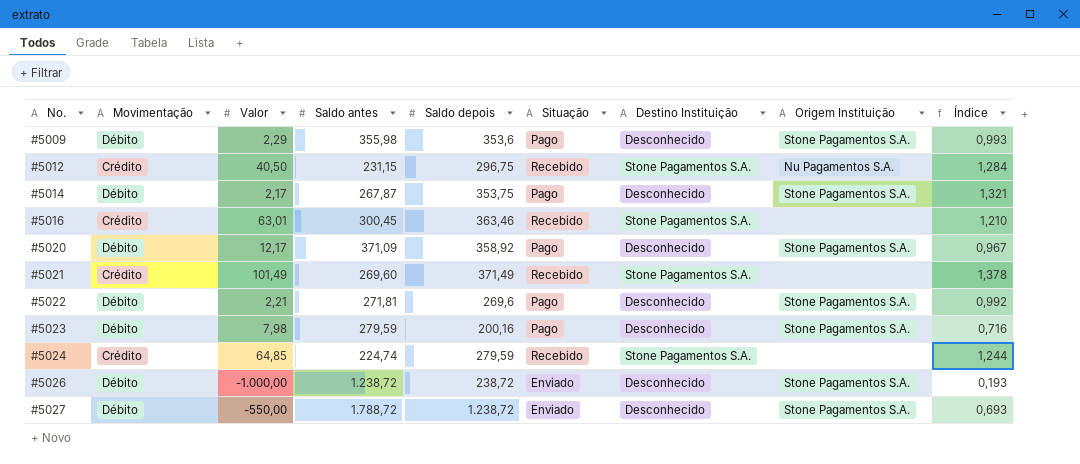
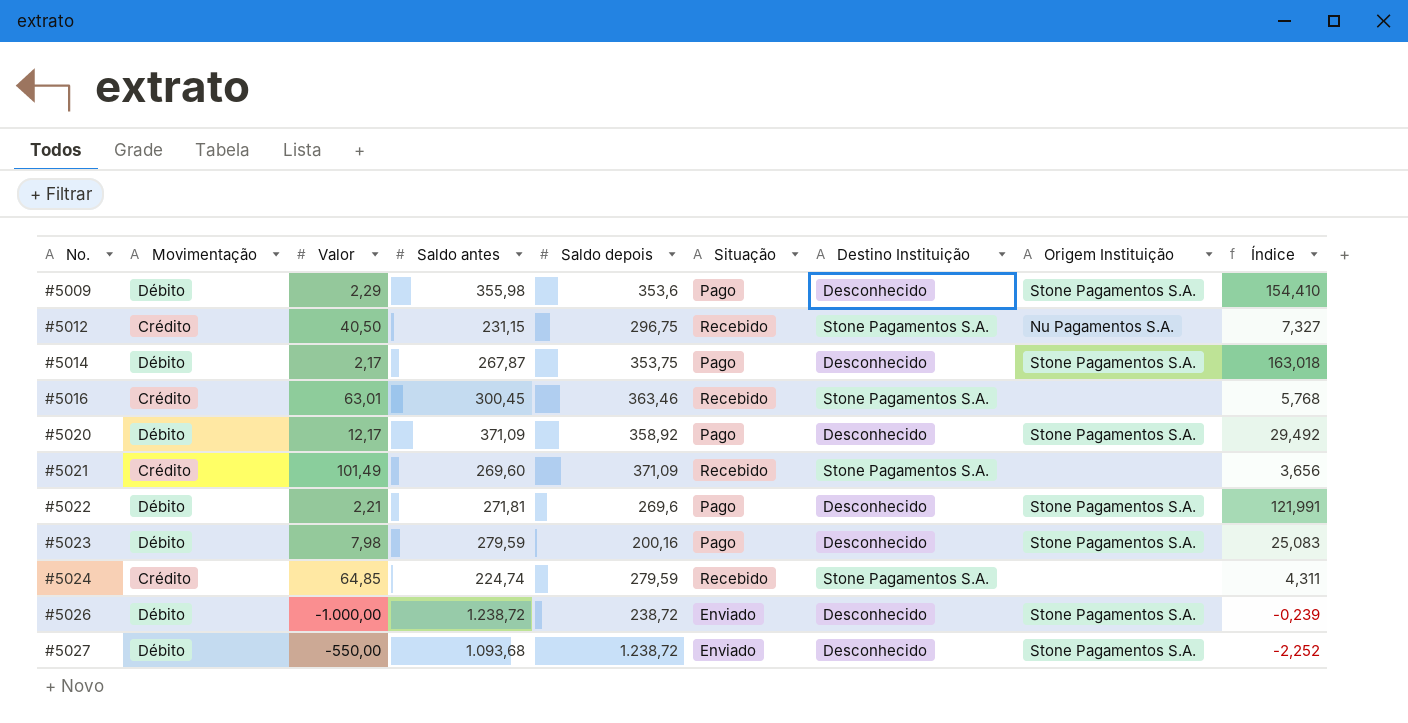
column Índice | formula: [Saldo depois] / [Saldo antes] -> [Saldo depois] / [Valor]
#5021 | Saldo depois: 371,49 -> 371,09
#5027 | Saldo antes: 1.788,72 -> 1.093,68

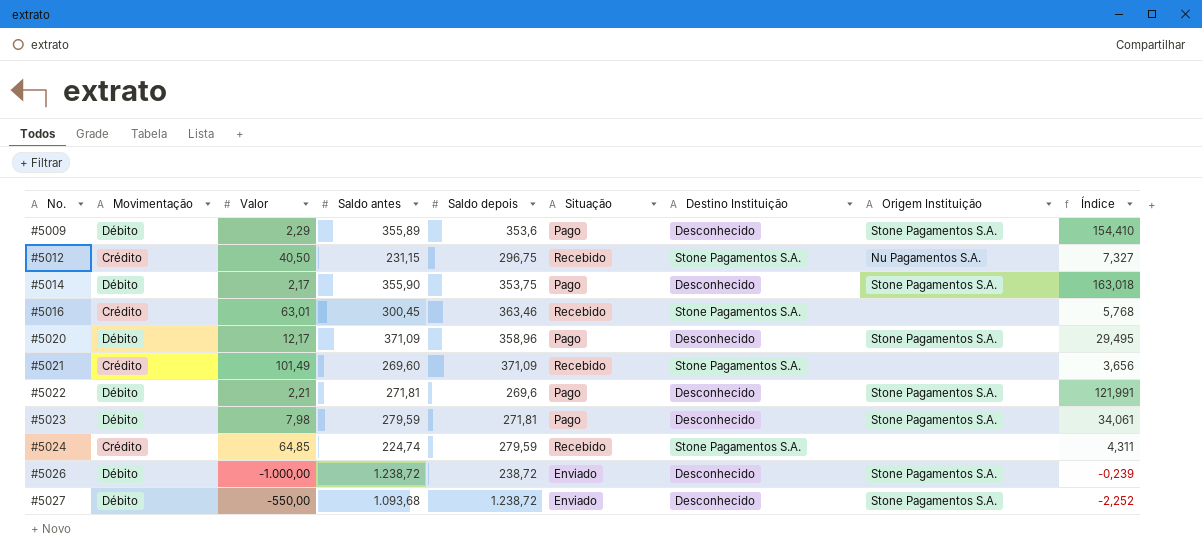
#5009 | Saldo antes: 355,98 -> 355,89
#5014 | Saldo antes: 267,87 -> 355,90
#5020 | Saldo depois: 358,92 -> 358,96
#5020 | Índice: 29,492 -> 29,495
#5023 | Saldo depois: 200,16 -> 271,81
#5023 | Índice: 25,083 -> 34,061

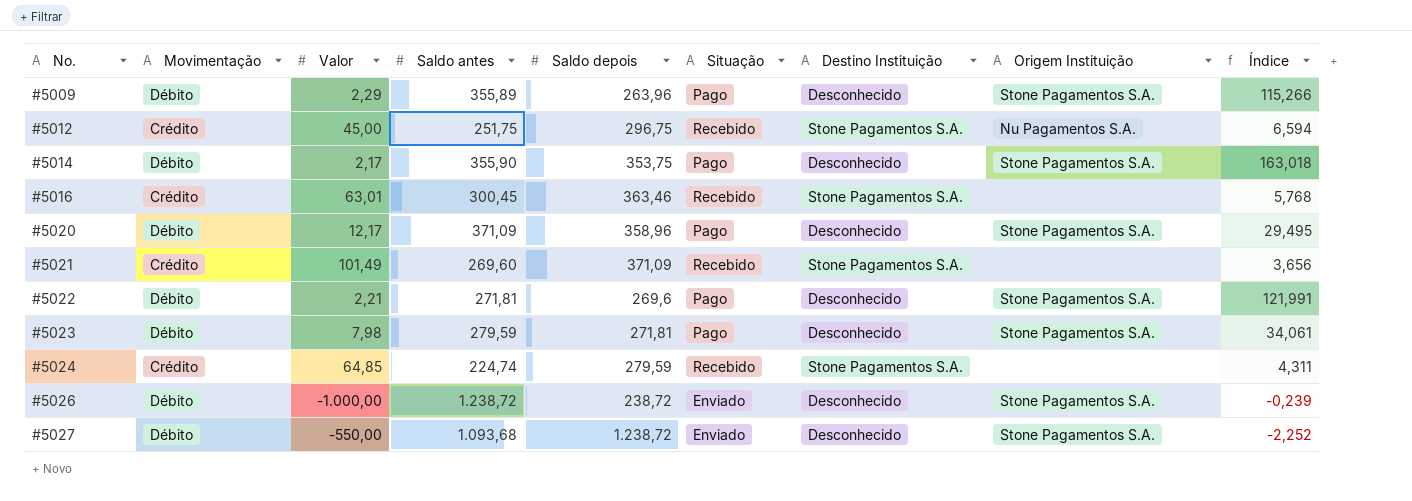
#5009 | Saldo depois: 353,6 -> 263,96
#5009 | Índice: 154,410 -> 115,266
#5012 | Valor: 40,50 -> 45,00
#5012 | Saldo antes: 231,15 -> 251,75
#5012 | Índice: 7,327 -> 6,594

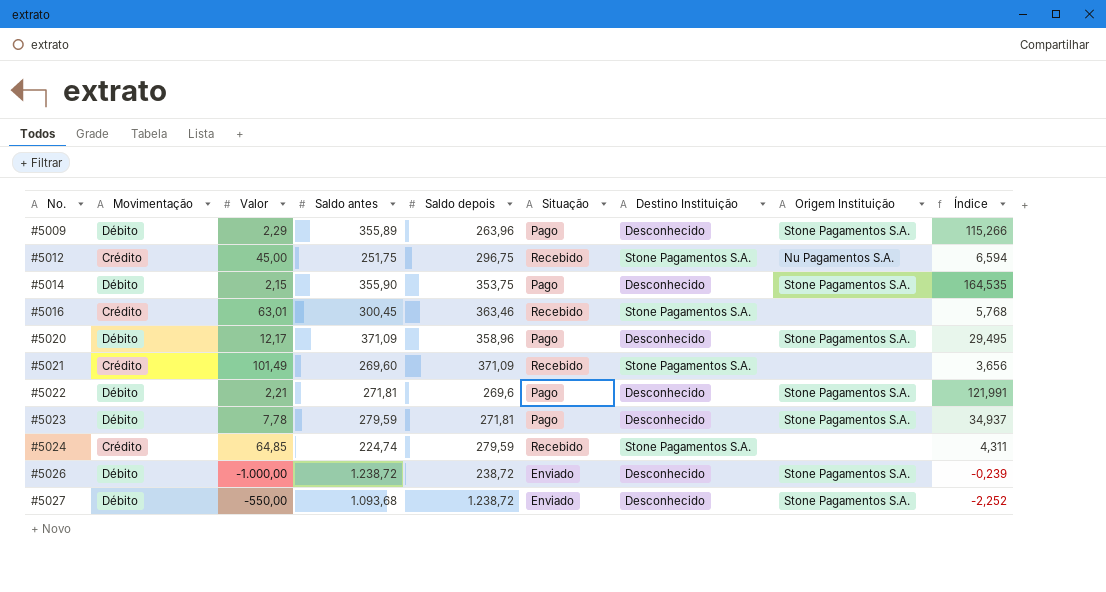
#5014 | Valor: 2,17 -> 2,15
#5014 | Índice: 163,018 -> 164,535
#5023 | Valor: 7,98 -> 7,78
#5023 | Índice: 34,061 -> 34,937

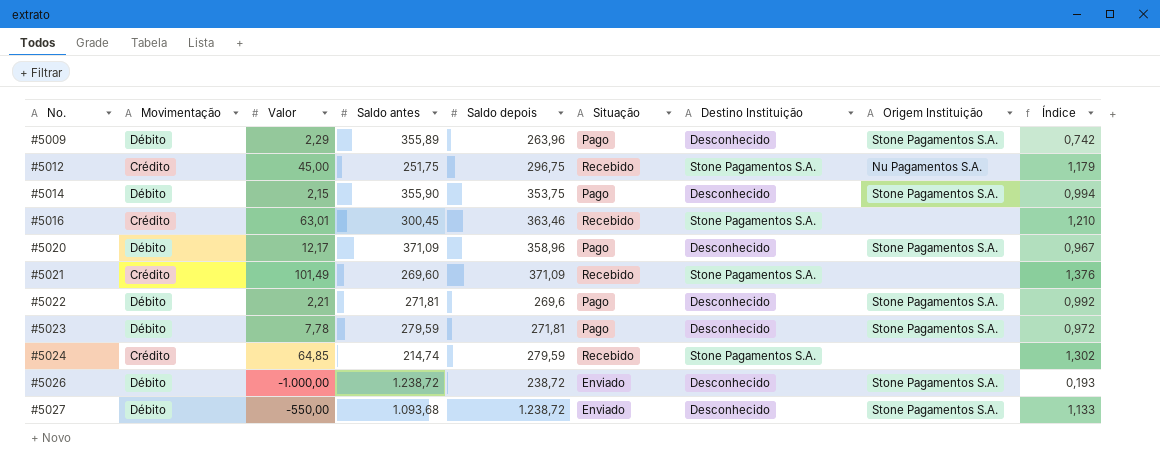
column Índice | formula: [Saldo depois] / [Valor] -> [Saldo depois] / [Saldo antes]
#5024 | Saldo antes: 224,74 -> 214,74

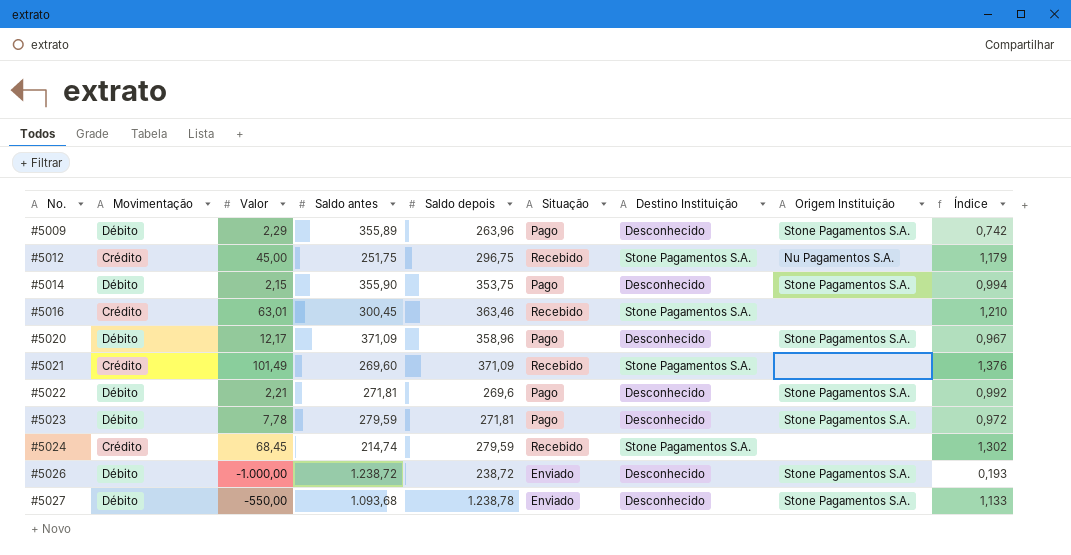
#5024 | Valor: 64,85 -> 68,45
#5027 | Saldo depois: 1.238,72 -> 1.238,78

